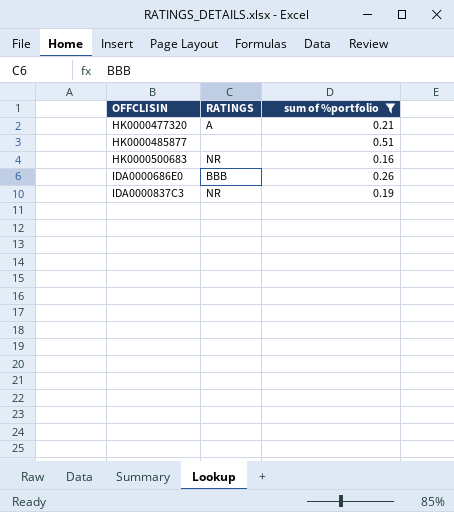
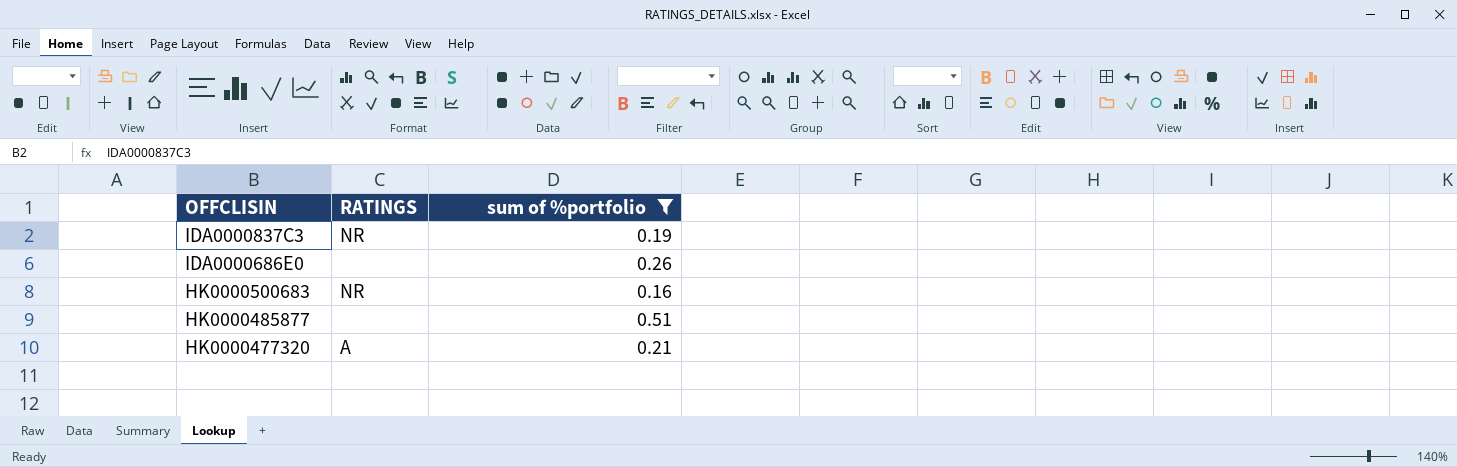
row order: OFFCLISIN ascending -> OFFCLISIN descending
IDA0000686E0 | RATINGS: BBB -> none

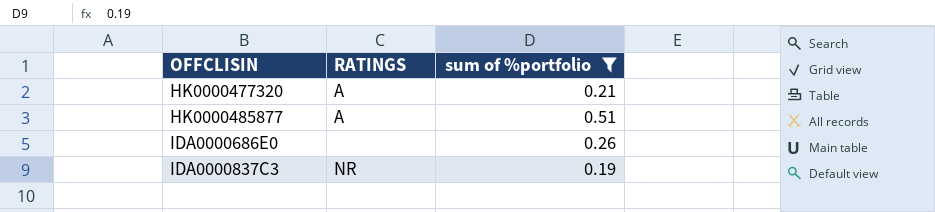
row order: OFFCLISIN descending -> OFFCLISIN ascending
row HK0000500683: NR | 0.16 -> none
HK0000485877 | RATINGS: none -> A

